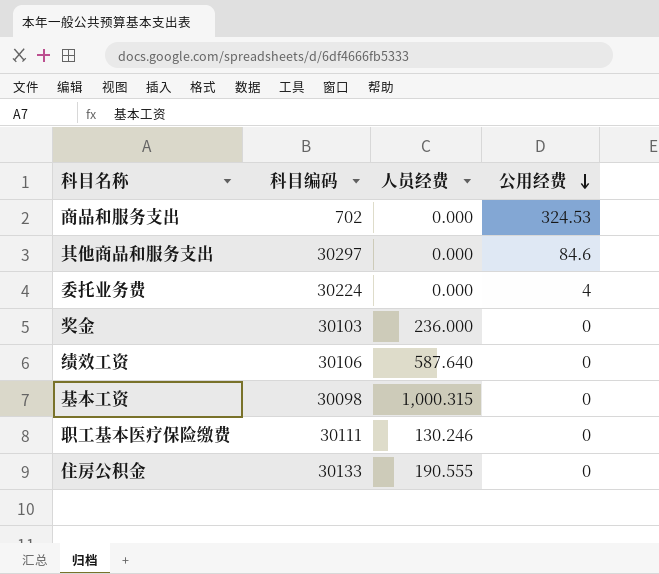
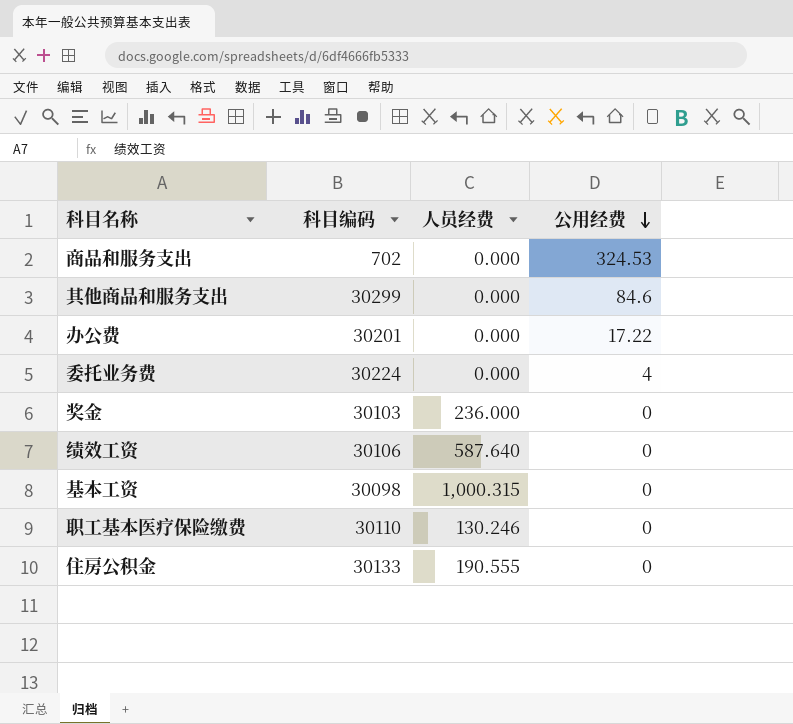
其他商品和服务支出 | 科目编码: 30297 -> 30299
row 办公费: none -> 30201 | 0.000 | 17.22
职工基本医疗保险缴费 | 科目编码: 30111 -> 30110

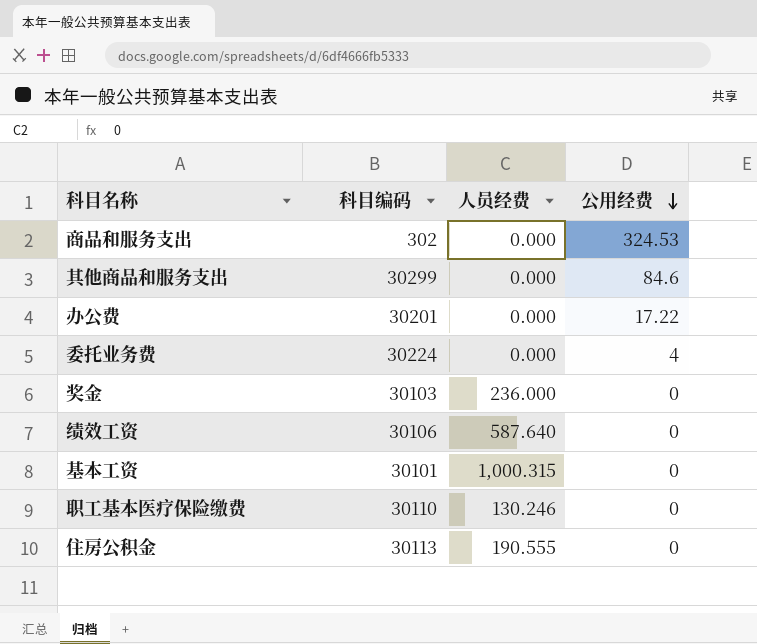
商品和服务支出 | 科目编码: 702 -> 302
基本工资 | 科目编码: 30098 -> 30101
住房公积金 | 科目编码: 30133 -> 30113

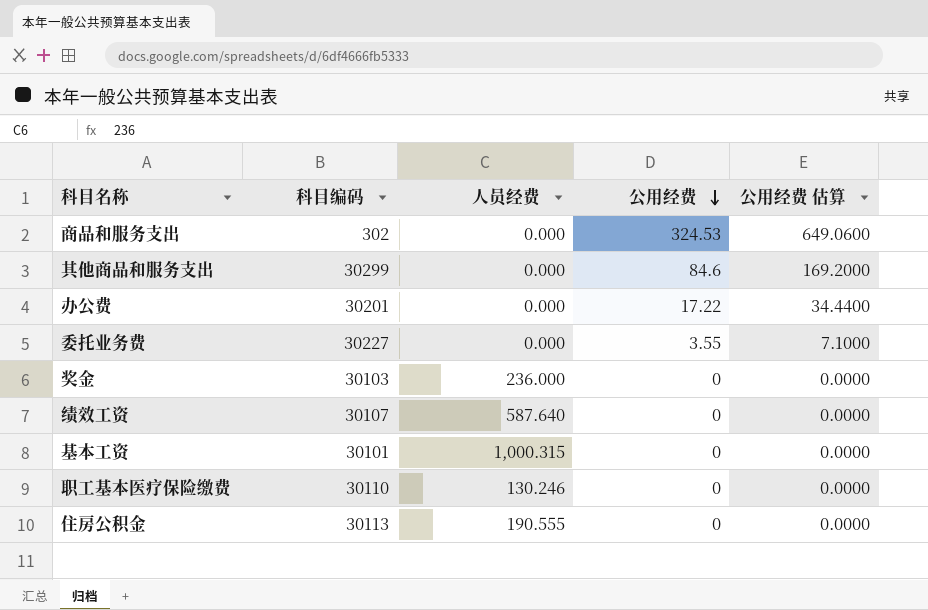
column 公用经费 估算 | formula: none -> [公用经费] * 2
委托业务费 | 科目编码: 30224 -> 30227
委托业务费 | 公用经费: 4 -> 3.55
绩效工资 | 科目编码: 30106 -> 30107

